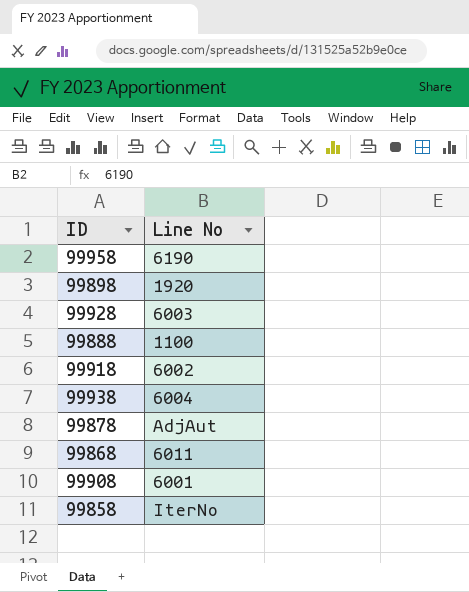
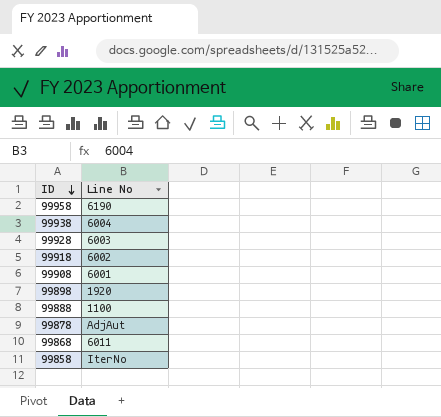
row order: none -> ID descending

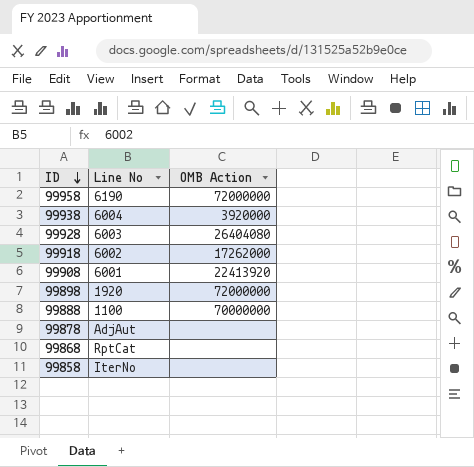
column OMB Action | position: none -> 3
99868 | Line No: 6011 -> RptCat

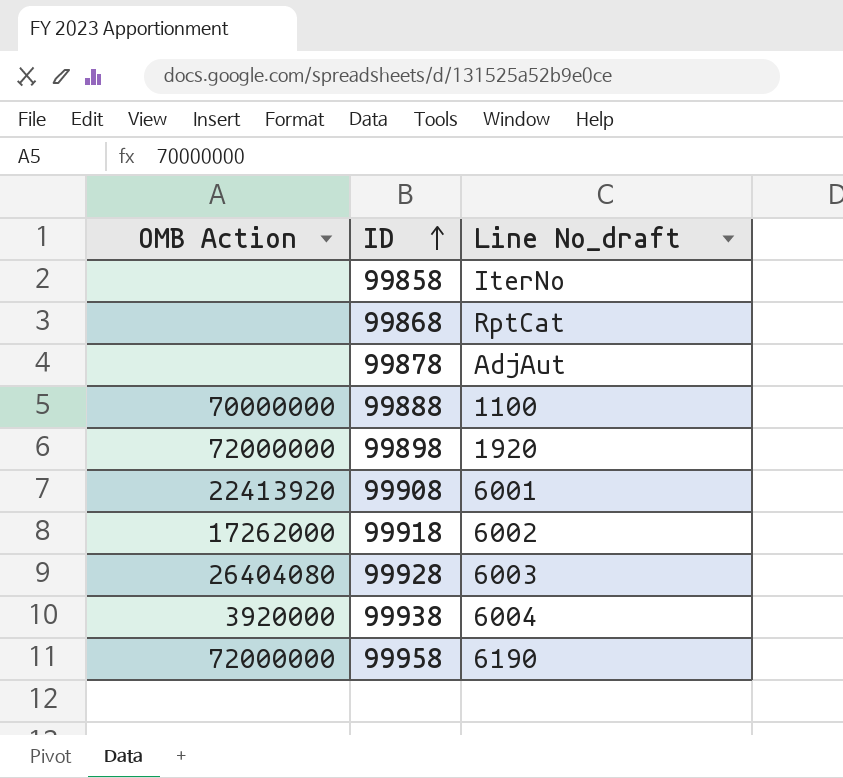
row order: ID descending -> ID ascending
column OMB Action | position: 3 -> 1
column name: Line No -> Line No_draft

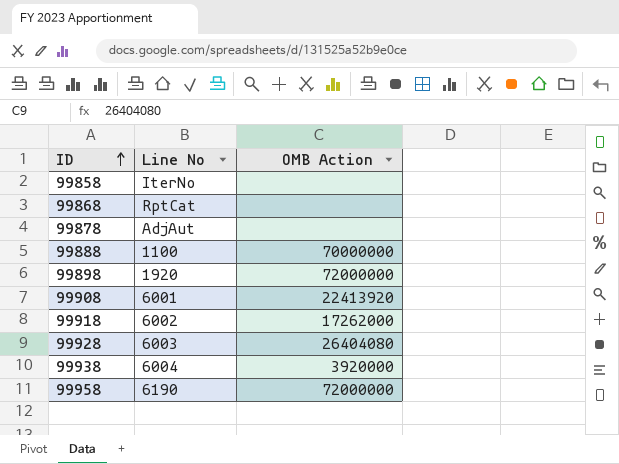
column name: Line No_draft -> Line No
column OMB Action | position: 1 -> 3

